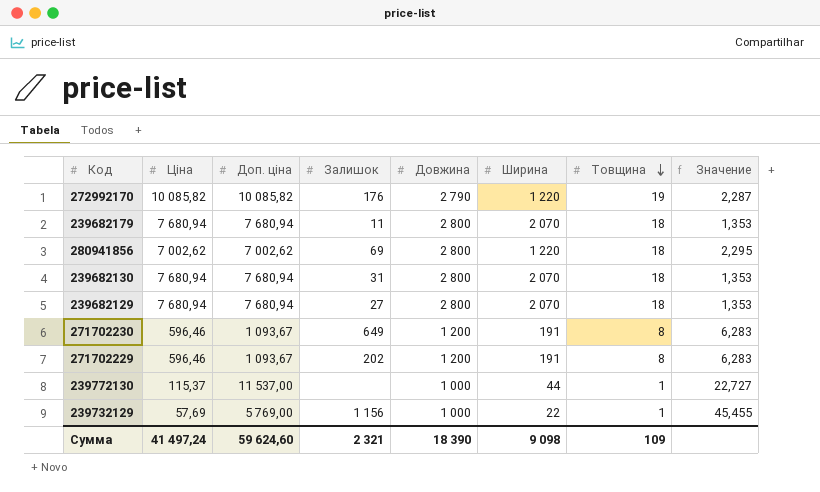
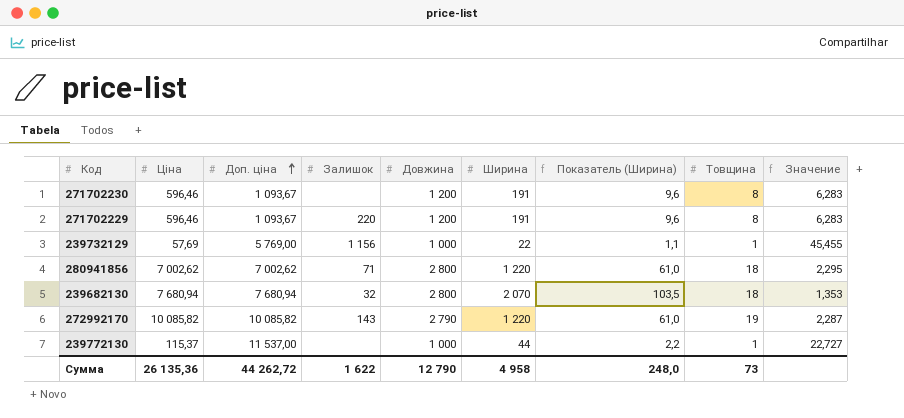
row order: Товщина descending -> Доп. ціна ascending
column Показатель (Ширина) | formula: none -> [Ширина] * 0,05
row 239682179: 7 680,94 | 7 680,94 | 11 | 2 800 | 2 070 | 18 | 1,353 -> none
row 239682129: 7 680,94 | 7 680,94 | 27 | 2 800 | 2 070 | 18 | 1,353 -> none
271702230 | Залишок: 649 -> none
271702229 | Залишок: 202 -> 220
280941856 | Залишок: 69 -> 71
239682130 | Залишок: 31 -> 32
272992170 | Залишок: 176 -> 143
Сумма | Ціна: 41 497,24 -> 26 135,36
Сумма | Доп. ціна: 59 624,60 -> 44 262,72
Сумма | Залишок: 2 321 -> 1 622
Сумма | Довжина: 18 390 -> 12 790
Сумма | Ширина: 9 098 -> 4 958
Сумма | Товщина: 109 -> 73

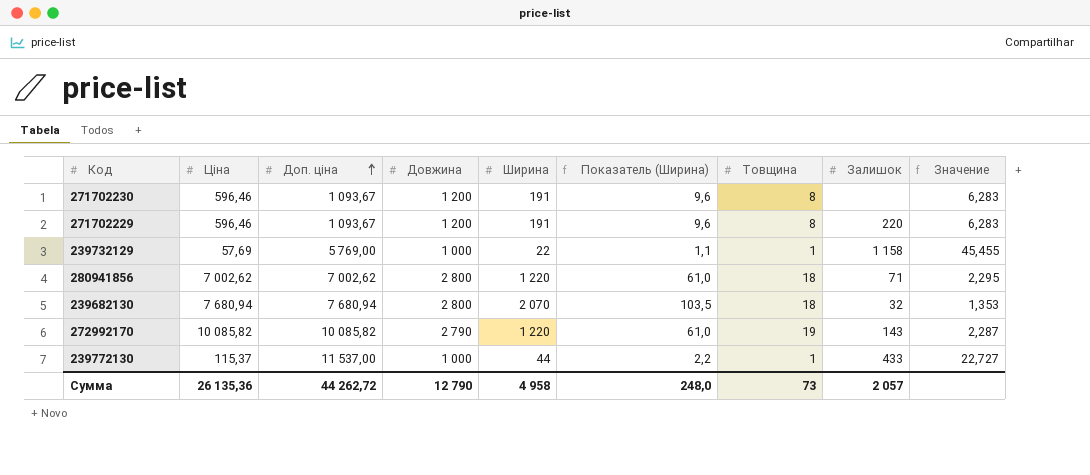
column Залишок | position: 4 -> 8
239732129 | Залишок: 1 156 -> 1 158
239772130 | Залишок: none -> 433
Сумма | Залишок: 1 622 -> 2 057

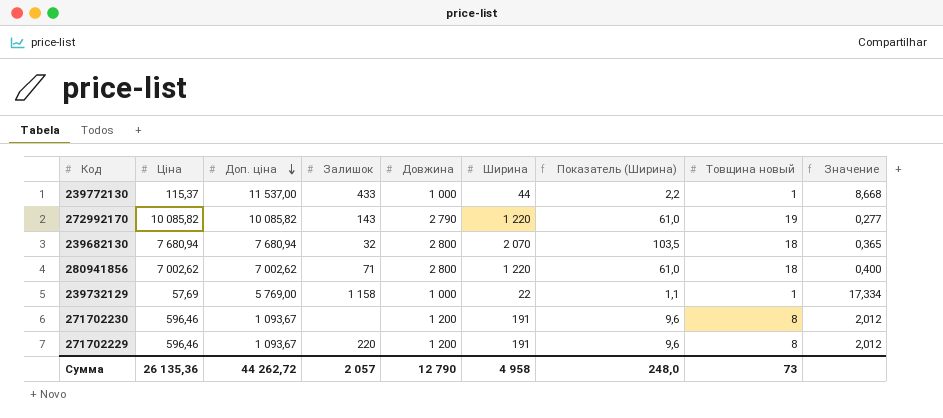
row order: Доп. ціна ascending -> Доп. ціна descending
column Залишок | position: 8 -> 4
column name: Товщина -> Товщина новый
column Значение | formula: [Довжина] / [Ширина] -> [Довжина] / [Ціна]

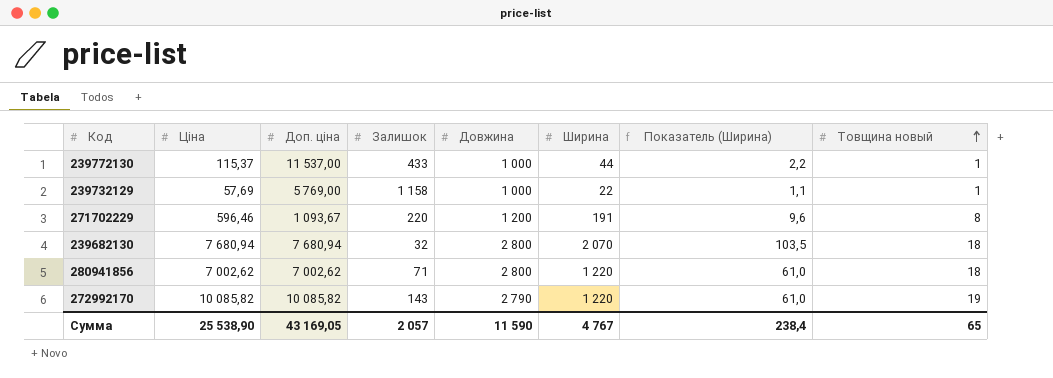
row order: Доп. ціна descending -> Товщина новый ascending
column Значение | formula: [Довжина] / [Ціна] -> none
row 271702230: 596,46 | 1 093,67 | none | 1 200 | 191 | 9,6 | 8 | 2,012 -> none
Сумма | Ціна: 26 135,36 -> 25 538,90
Сумма | Доп. ціна: 44 262,72 -> 43 169,05
Сумма | Довжина: 12 790 -> 11 590
Сумма | Ширина: 4 958 -> 4 767
Сумма | Показатель (Ширина): 248,0 -> 238,4
Сумма | Товщина новый: 73 -> 65

